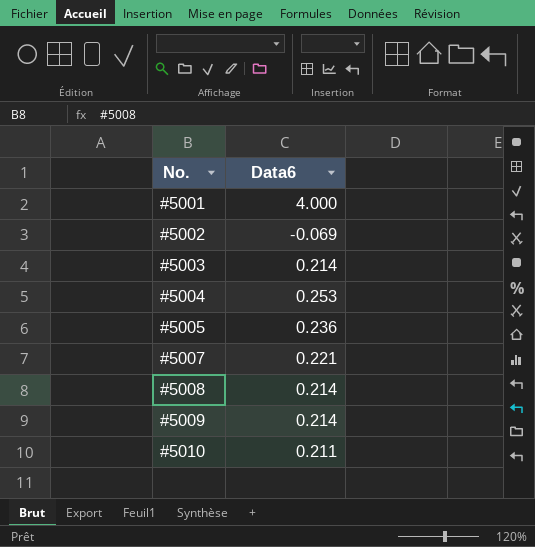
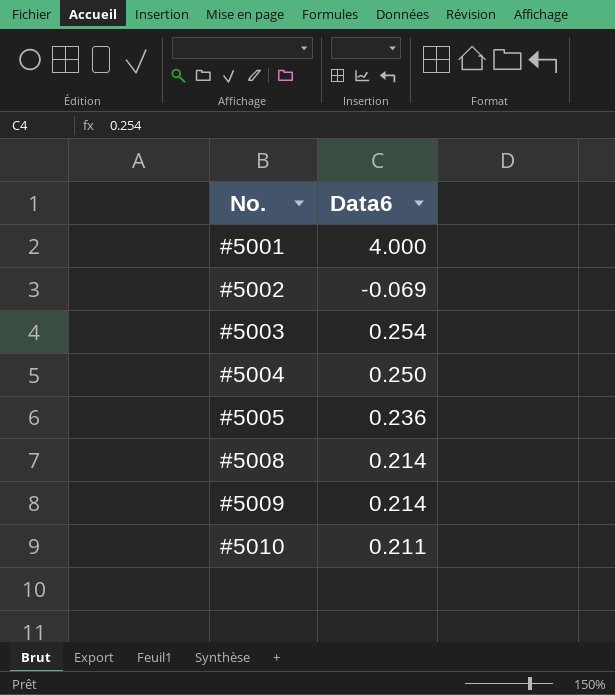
row #5007: 0.221 -> none
#5003 | Data6: 0.214 -> 0.254
#5004 | Data6: 0.253 -> 0.250

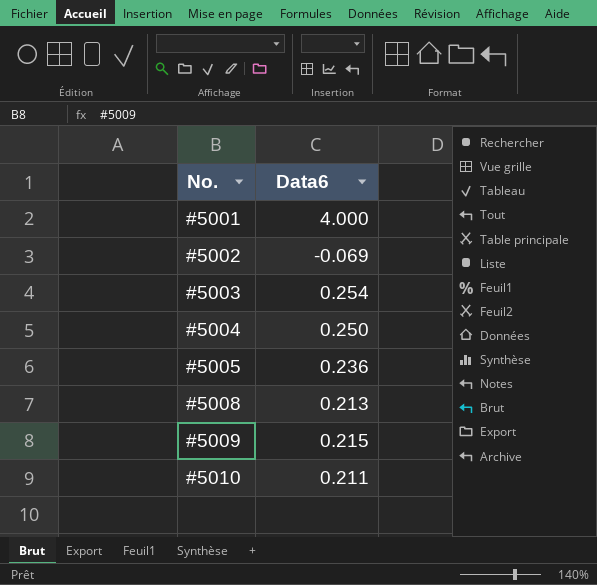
#5008 | Data6: 0.214 -> 0.213
#5009 | Data6: 0.214 -> 0.215

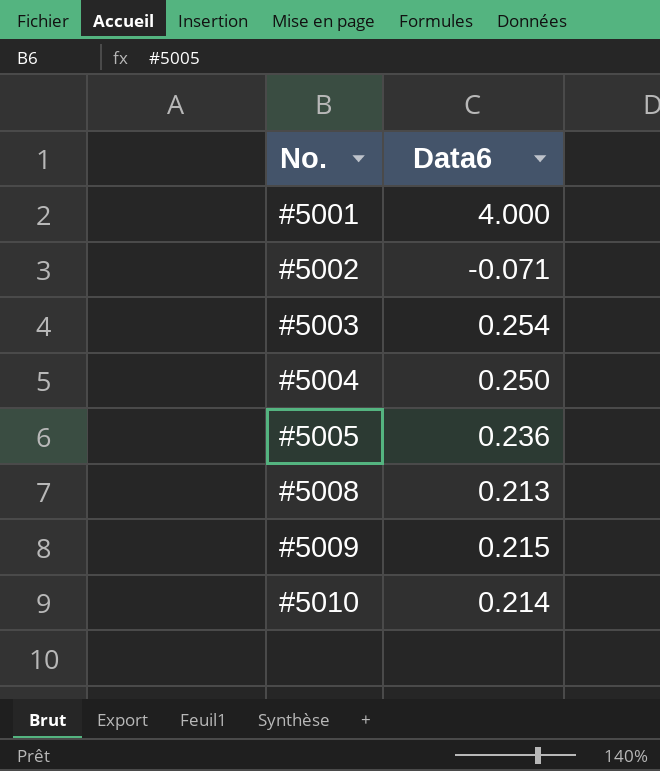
#5002 | Data6: -0.069 -> -0.071
#5010 | Data6: 0.211 -> 0.214

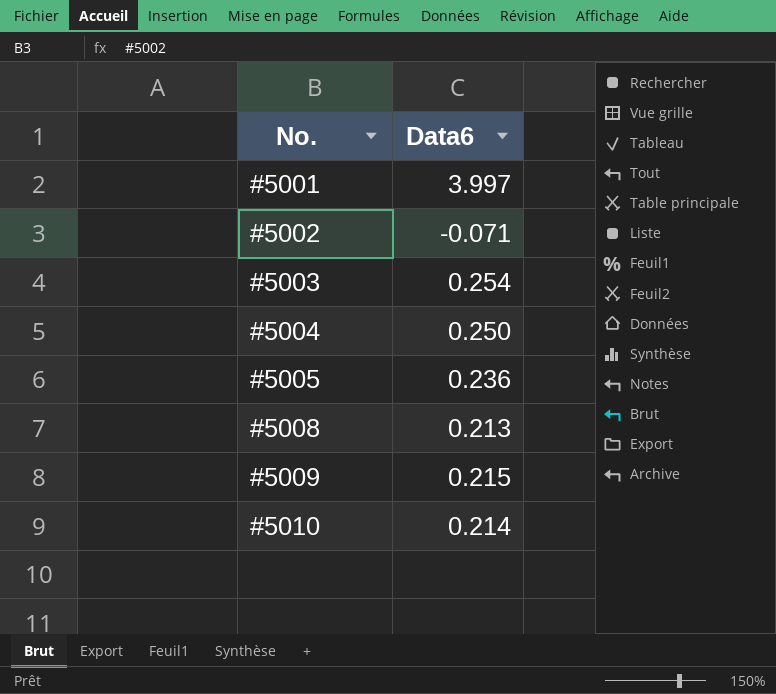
#5001 | Data6: 4.000 -> 3.997

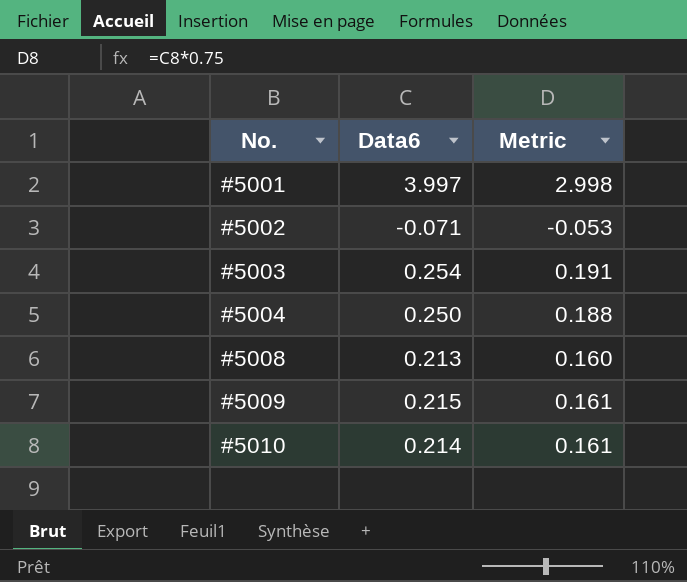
column Metric | formula: none -> [Data6] * 0.75
row #5005: 0.236 -> none

